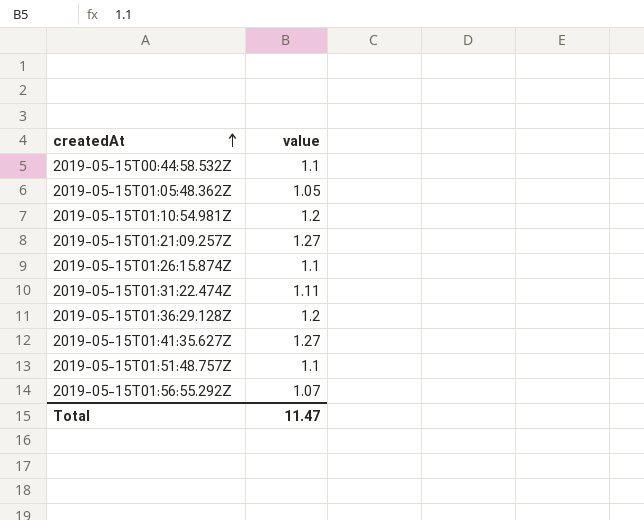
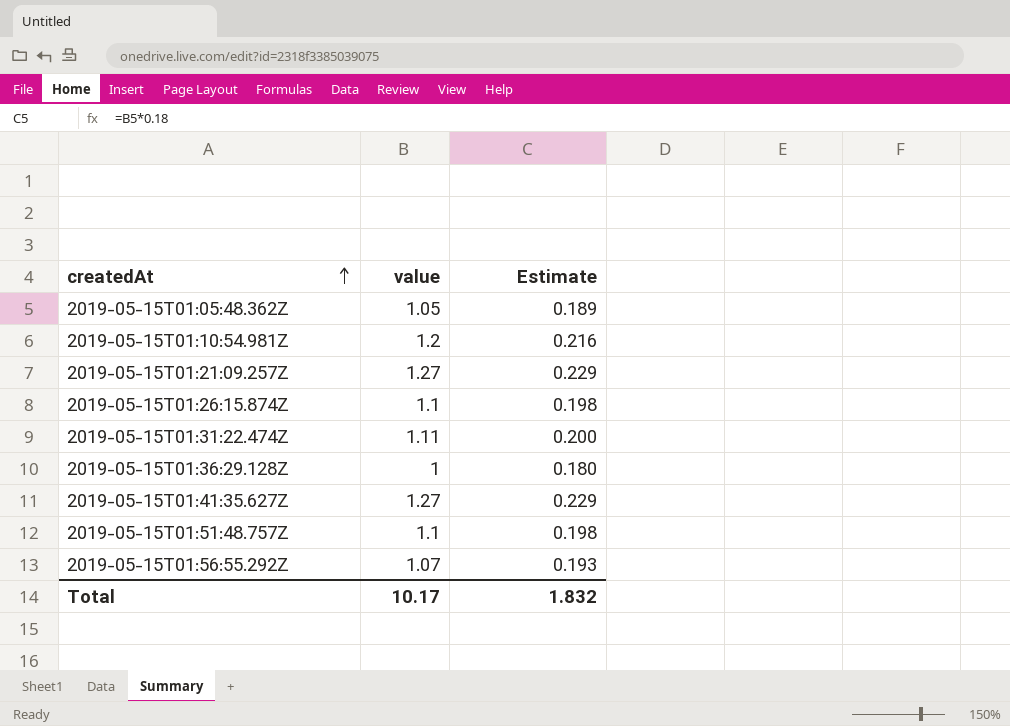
column Estimate | formula: none -> [value] * 0.18
row 2019-05-15T00:44:58.532Z: 1.1 -> none
2019-05-15T01:36:29.128Z | value: 1.2 -> 1
Total | value: 11.47 -> 10.17

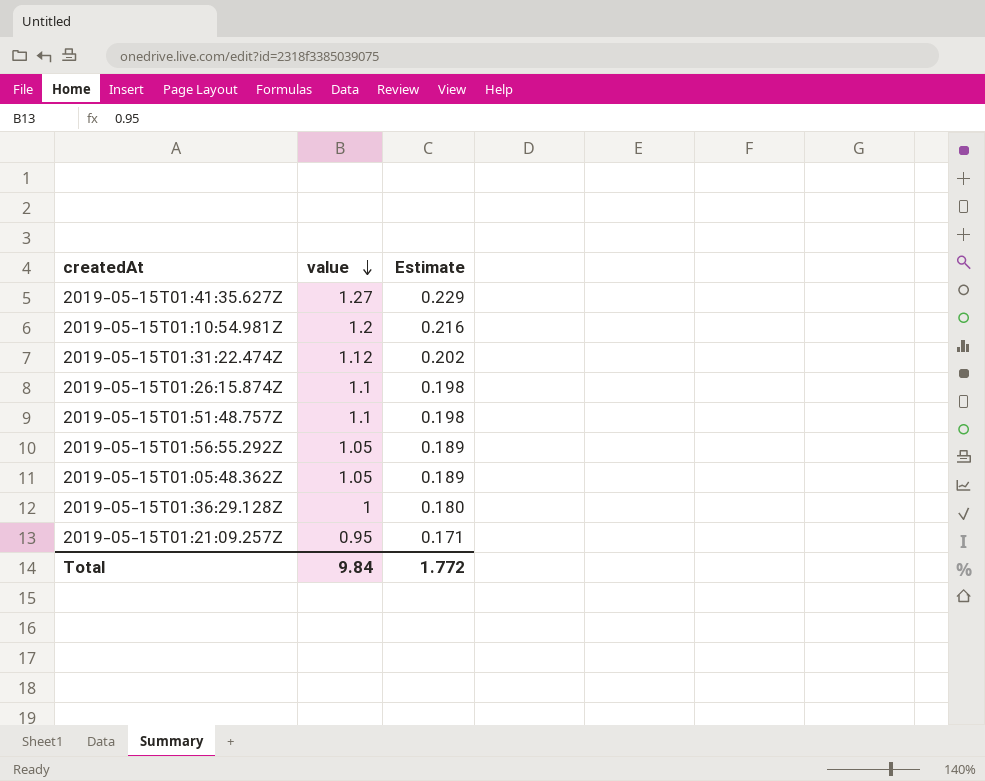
row order: createdAt ascending -> value descending
2019-05-15T01:31:22.474Z | value: 1.11 -> 1.12
2019-05-15T01:31:22.474Z | Estimate: 0.200 -> 0.202
2019-05-15T01:56:55.292Z | value: 1.07 -> 1.05
2019-05-15T01:56:55.292Z | Estimate: 0.193 -> 0.189
2019-05-15T01:21:09.257Z | value: 1.27 -> 0.95
2019-05-15T01:21:09.257Z | Estimate: 0.229 -> 0.171
Total | value: 10.17 -> 9.84
Total | Estimate: 1.832 -> 1.772

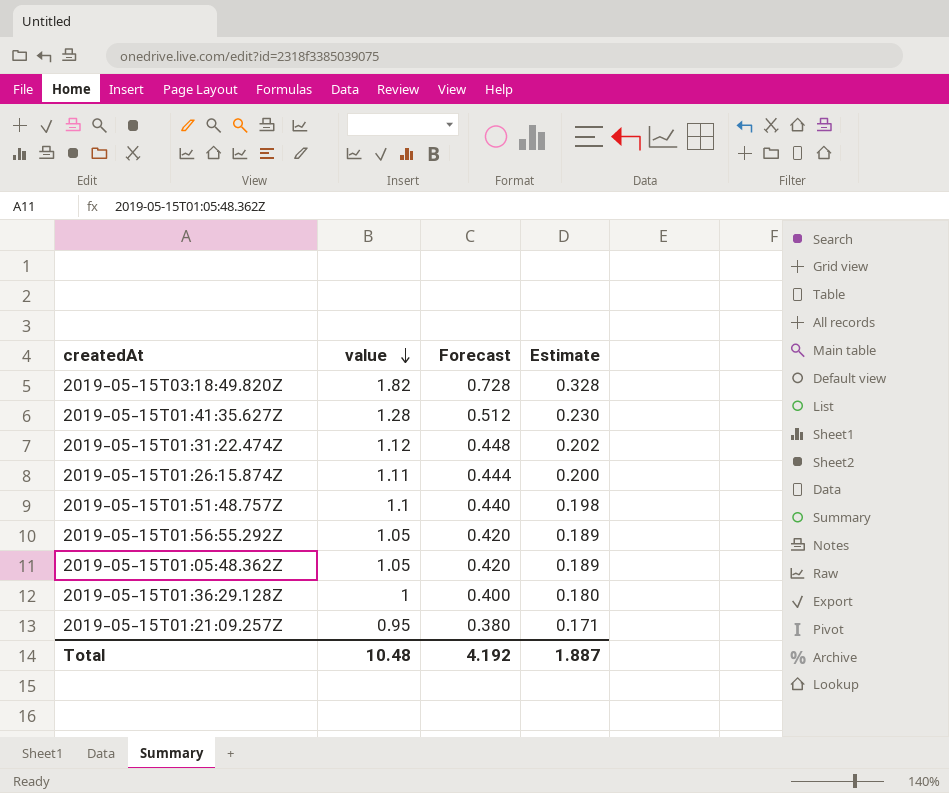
column Forecast | formula: none -> [value] * 0.4
row 2019-05-15T01:10:54.981Z: 1.2 | 0.216 -> none
row 2019-05-15T03:18:49.820Z: none -> 1.82 | 0.728 | 0.328
2019-05-15T01:41:35.627Z | value: 1.27 -> 1.28
2019-05-15T01:41:35.627Z | Estimate: 0.229 -> 0.230
2019-05-15T01:26:15.874Z | value: 1.1 -> 1.11
2019-05-15T01:26:15.874Z | Estimate: 0.198 -> 0.200
Total | value: 9.84 -> 10.48
Total | Estimate: 1.772 -> 1.887

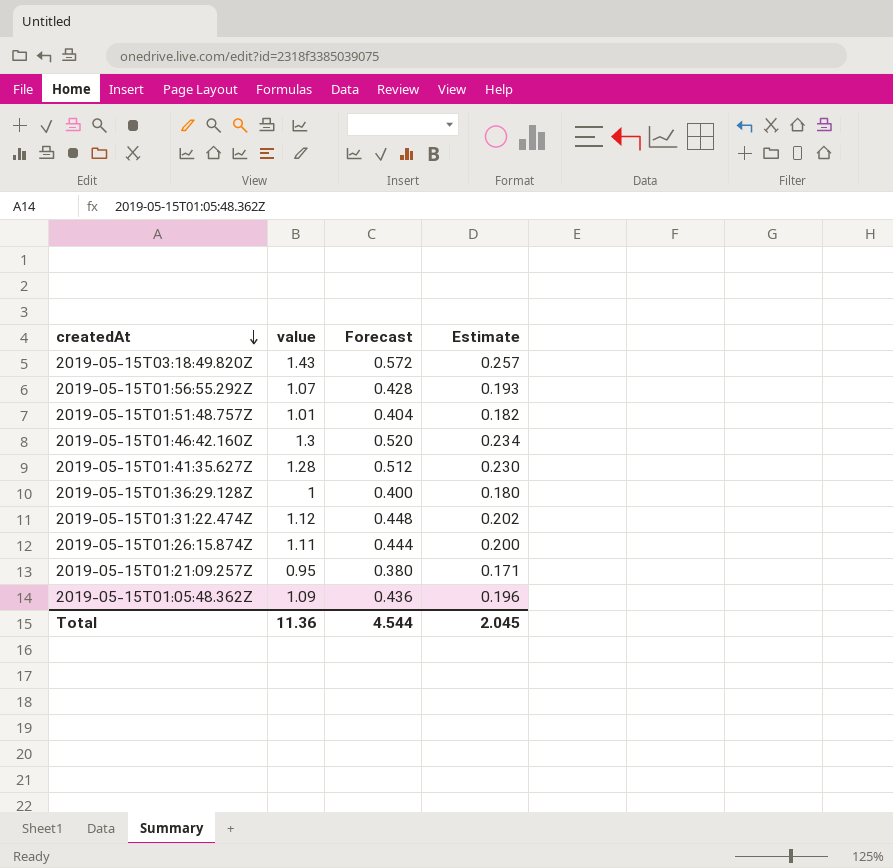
row order: value descending -> createdAt descending
2019-05-15T03:18:49.820Z | value: 1.82 -> 1.43
2019-05-15T03:18:49.820Z | Forecast: 0.728 -> 0.572
2019-05-15T03:18:49.820Z | Estimate: 0.328 -> 0.257
2019-05-15T01:56:55.292Z | value: 1.05 -> 1.07
2019-05-15T01:56:55.292Z | Forecast: 0.420 -> 0.428
2019-05-15T01:56:55.292Z | Estimate: 0.189 -> 0.193
2019-05-15T01:51:48.757Z | value: 1.1 -> 1.01
2019-05-15T01:51:48.757Z | Forecast: 0.440 -> 0.404
2019-05-15T01:51:48.757Z | Estimate: 0.198 -> 0.182
row 2019-05-15T01:46:42.160Z: none -> 1.3 | 0.520 | 0.234
2019-05-15T01:05:48.362Z | value: 1.05 -> 1.09
2019-05-15T01:05:48.362Z | Forecast: 0.420 -> 0.436
2019-05-15T01:05:48.362Z | Estimate: 0.189 -> 0.196
Total | value: 10.48 -> 11.36
Total | Forecast: 4.192 -> 4.544
Total | Estimate: 1.887 -> 2.045

